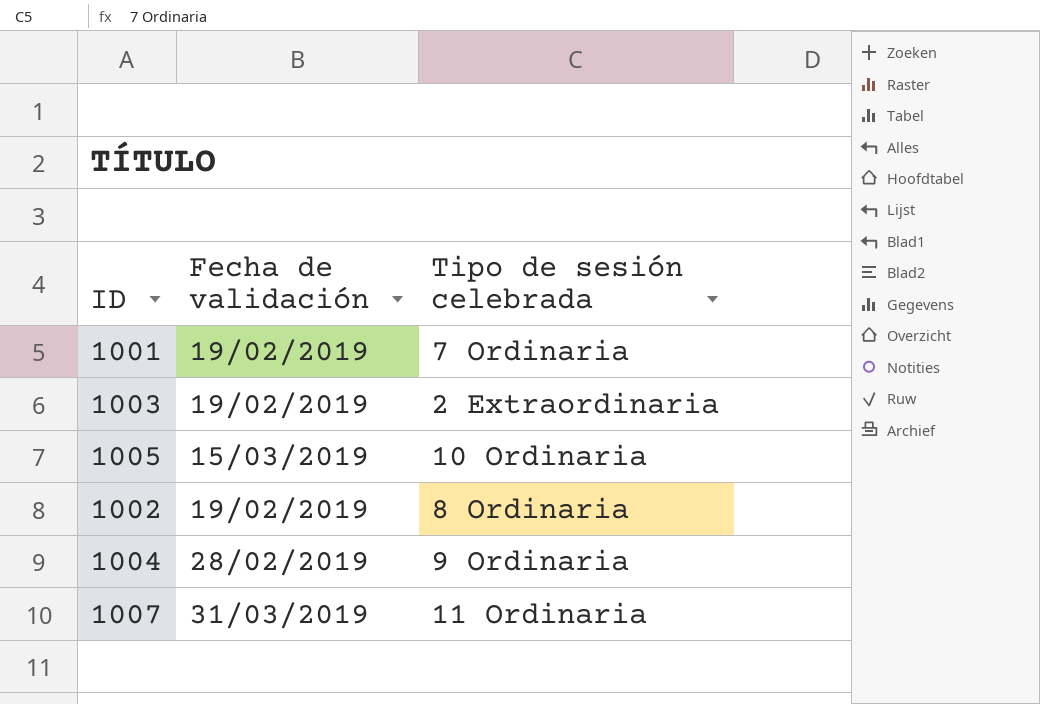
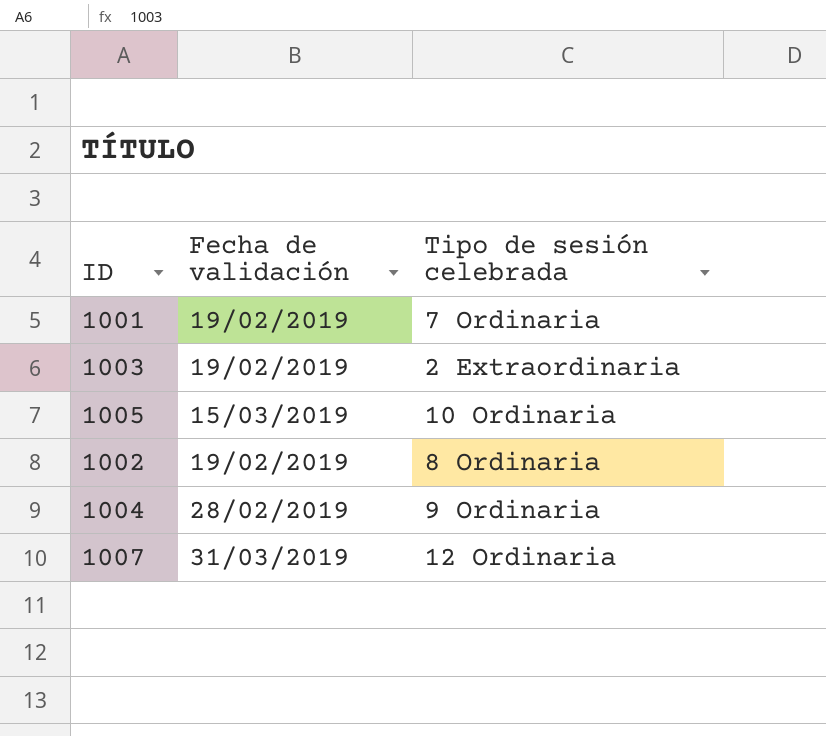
1007 | Tipo de sesión celebrada: 11 Ordinaria -> 12 Ordinaria

